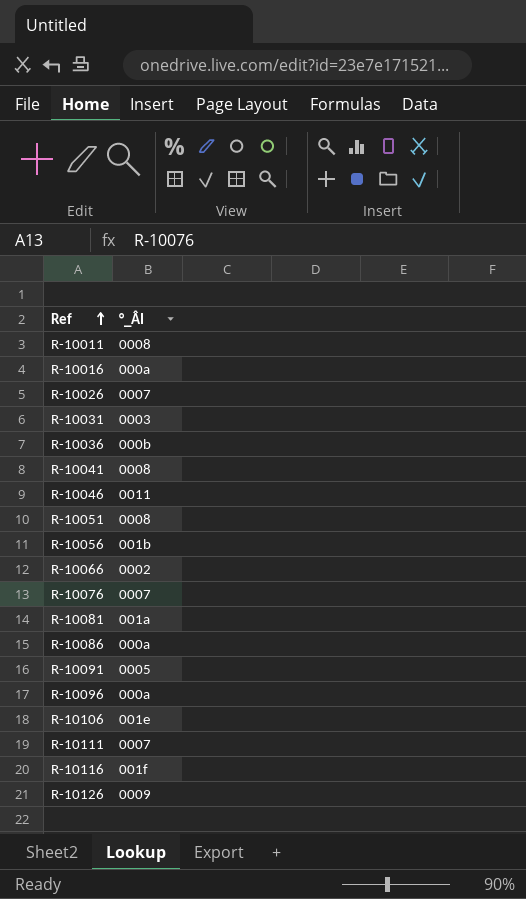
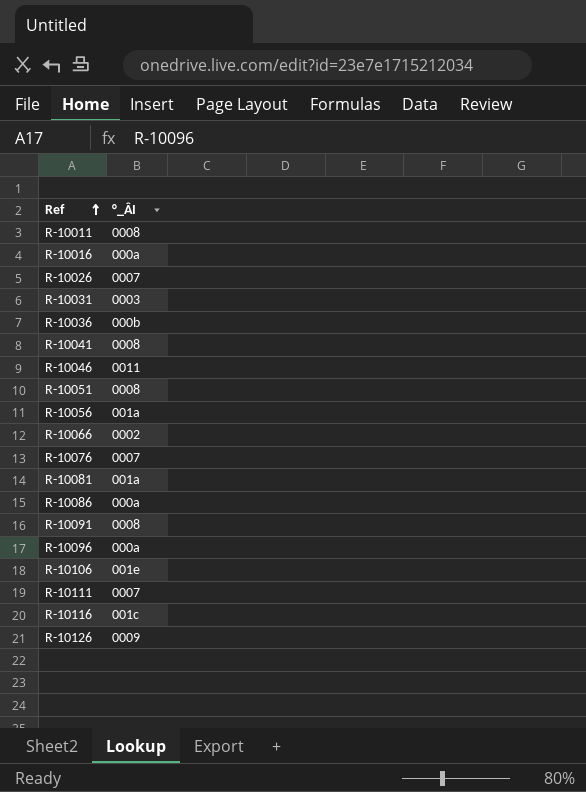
R-10056 | °_ÂI: 001b -> 001a
R-10091 | °_ÂI: 0005 -> 0008
R-10116 | °_ÂI: 001f -> 001c

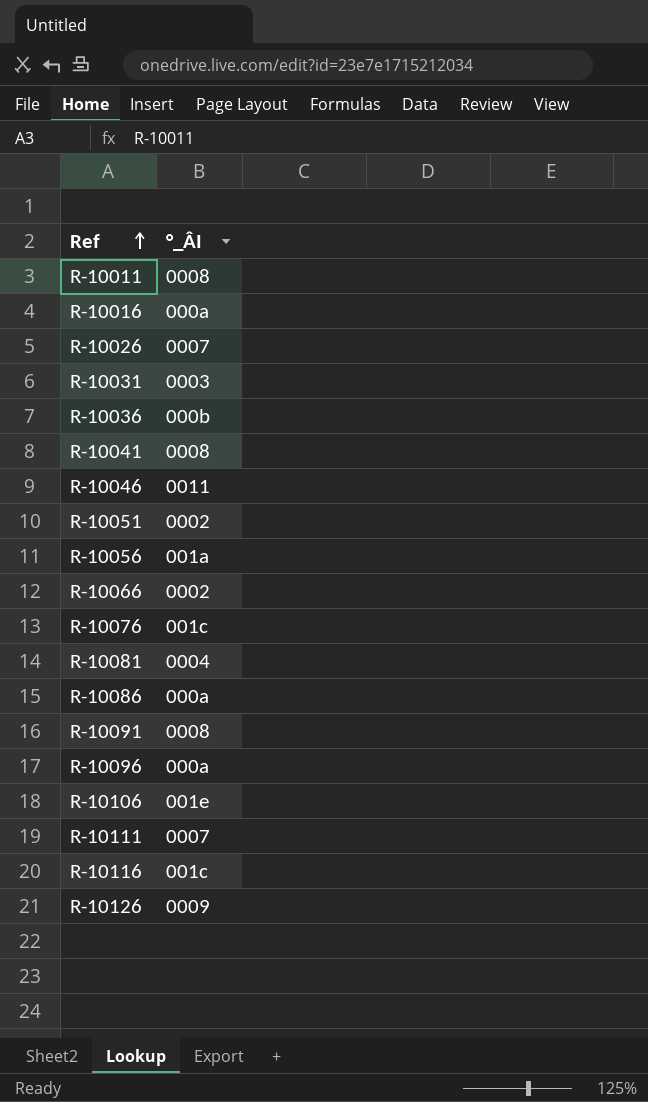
R-10051 | °_ÂI: 0008 -> 0002
R-10076 | °_ÂI: 0007 -> 001c
R-10081 | °_ÂI: 001a -> 0004

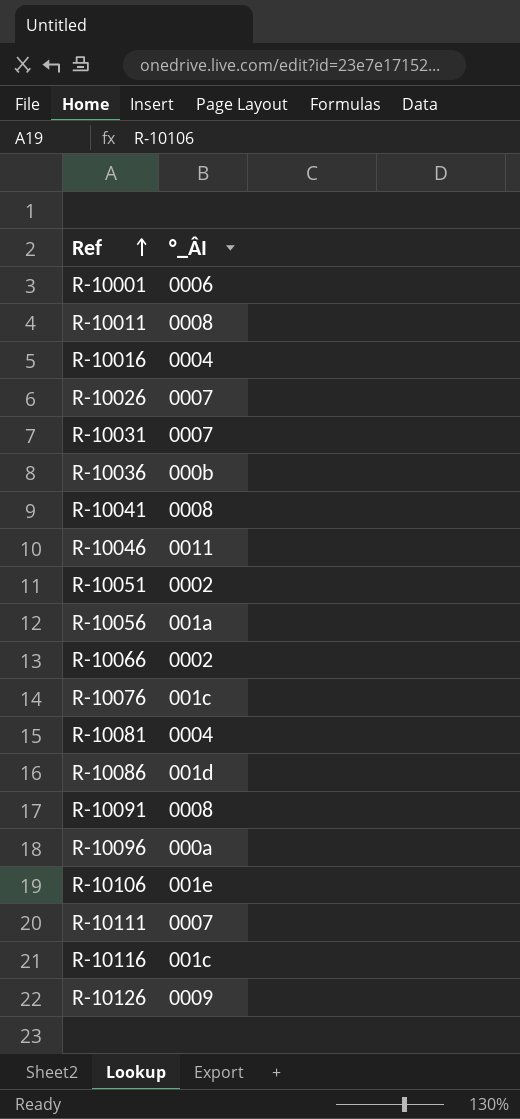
row R-10001: none -> 0006
R-10016 | °_ÂI: 000a -> 0004
R-10031 | °_ÂI: 0003 -> 0007
R-10086 | °_ÂI: 000a -> 001d

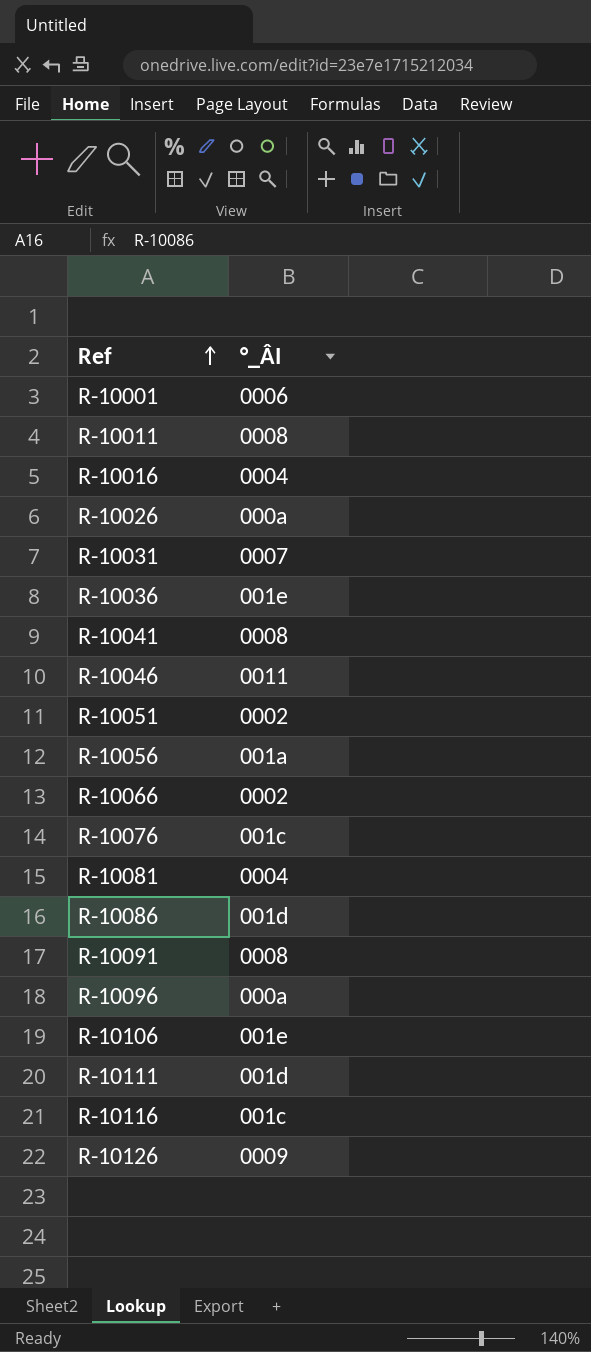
R-10026 | °_ÂI: 0007 -> 000a
R-10036 | °_ÂI: 000b -> 001e
R-10111 | °_ÂI: 0007 -> 001d

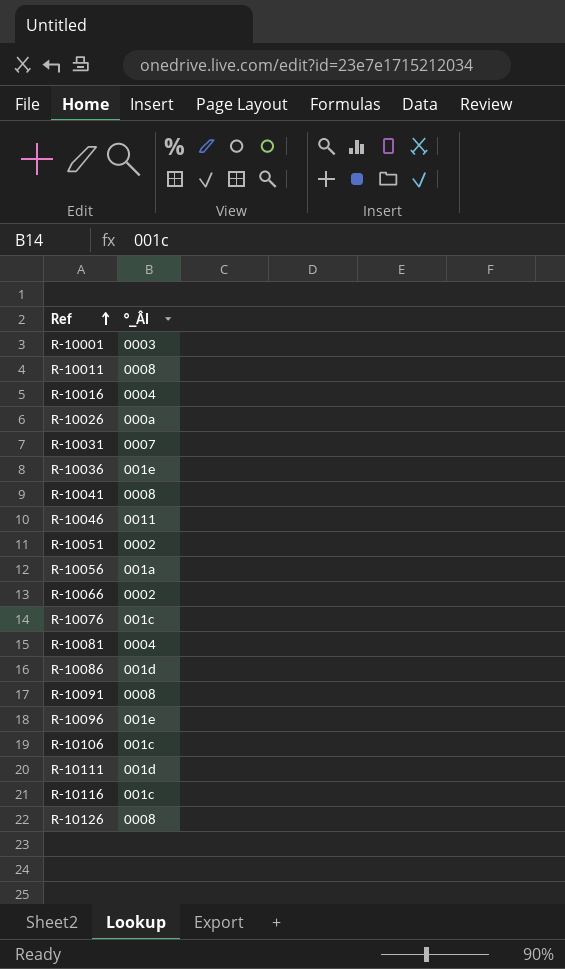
R-10001 | °_ÂI: 0006 -> 0003
R-10096 | °_ÂI: 000a -> 001e
R-10106 | °_ÂI: 001e -> 001c
R-10126 | °_ÂI: 0009 -> 0008

